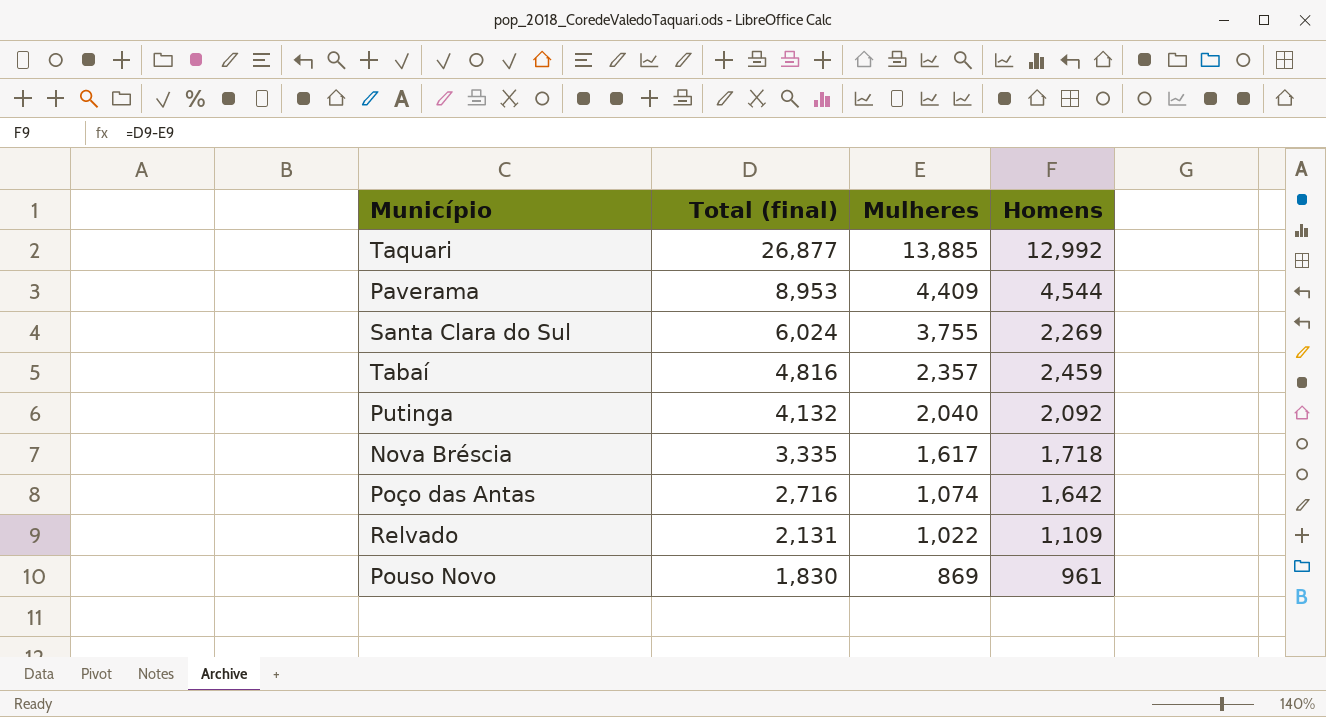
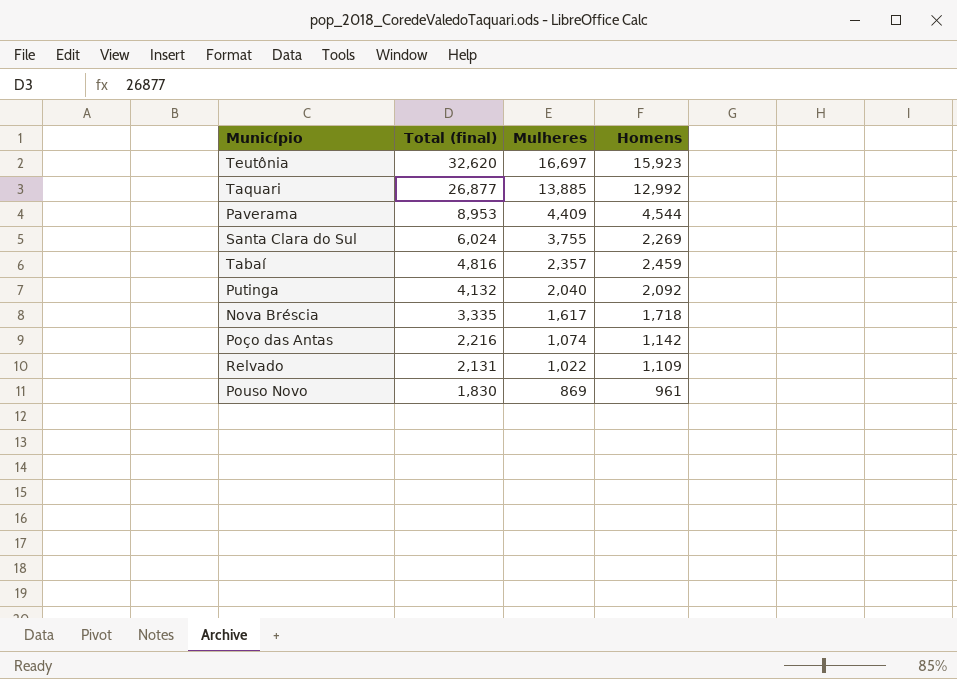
row Teutônia: none -> 32,620 | 16,697 | 15,923
Poço das Antas | Total (final): 2,716 -> 2,216
Poço das Antas | Homens: 1,642 -> 1,142

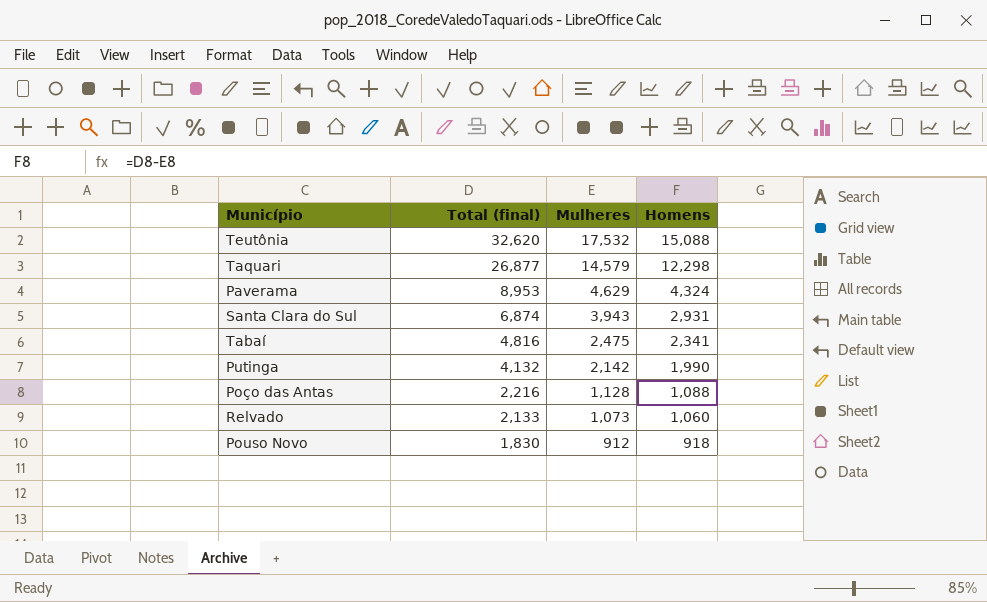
row Nova Bréscia: 3,335 | 1,617 | 1,718 -> none
Teutônia | Mulheres: 16,697 -> 17,532
Teutônia | Homens: 15,923 -> 15,088
Taquari | Mulheres: 13,885 -> 14,579
Taquari | Homens: 12,992 -> 12,298
Paverama | Mulheres: 4,409 -> 4,629
Paverama | Homens: 4,544 -> 4,324
Santa Clara do Sul | Total (final): 6,024 -> 6,874
Santa Clara do Sul | Mulheres: 3,755 -> 3,943
Santa Clara do Sul | Homens: 2,269 -> 2,931
Tabaí | Mulheres: 2,357 -> 2,475
Tabaí | Homens: 2,459 -> 2,341
Putinga | Mulheres: 2,040 -> 2,142
Putinga | Homens: 2,092 -> 1,990
Poço das Antas | Mulheres: 1,074 -> 1,128
Poço das Antas | Homens: 1,142 -> 1,088
Relvado | Total (final): 2,131 -> 2,133
Relvado | Mulheres: 1,022 -> 1,073
Relvado | Homens: 1,109 -> 1,060
Pouso Novo | Mulheres: 869 -> 912
Pouso Novo | Homens: 961 -> 918

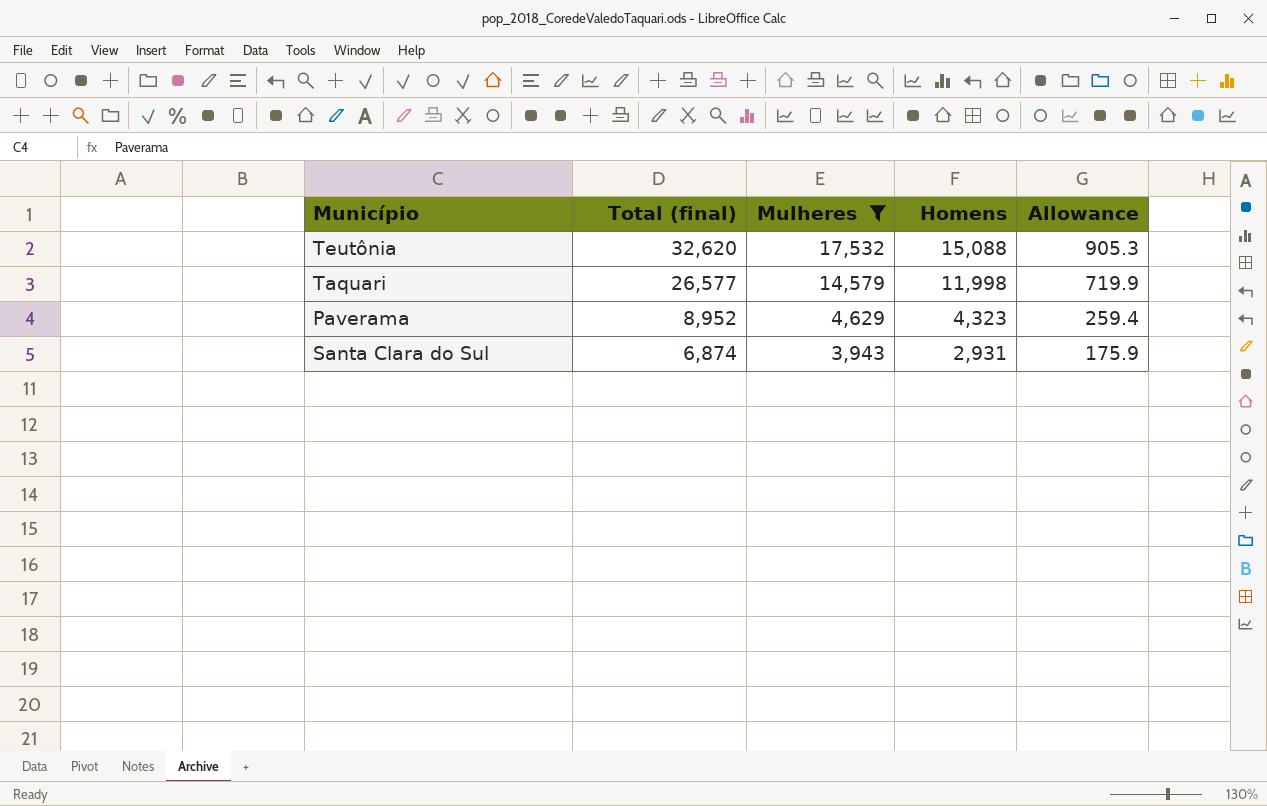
filter: none -> Mulheres >= 3,943
column Allowance | formula: none -> [Homens] * 0.06
Taquari | Total (final): 26,877 -> 26,577
Taquari | Homens: 12,298 -> 11,998
Paverama | Total (final): 8,953 -> 8,952
Paverama | Homens: 4,324 -> 4,323

